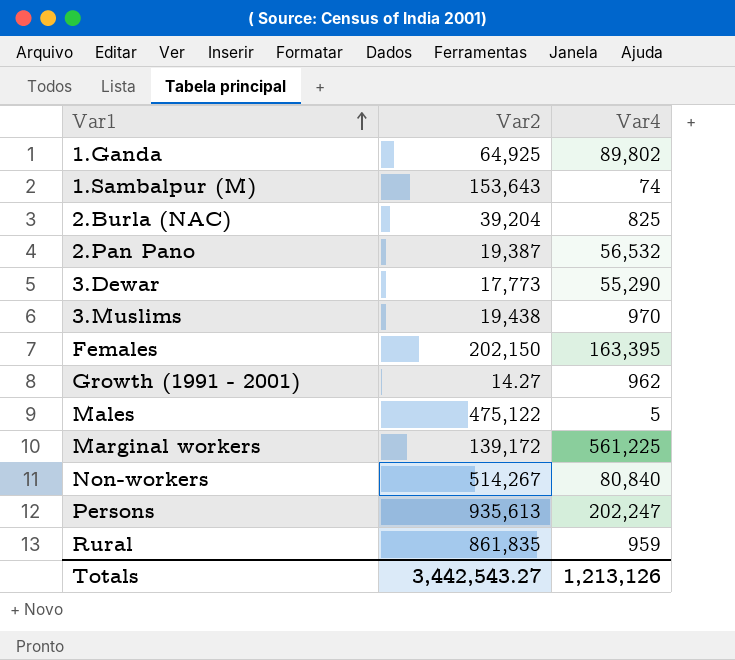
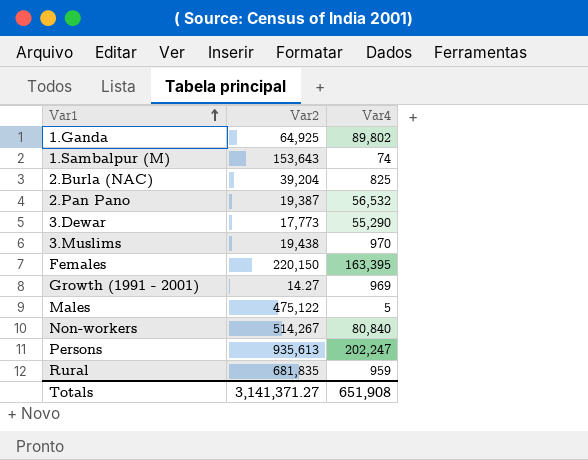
row Marginal workers: 139,172 | 561,225 -> none
Females | Var2: 202,150 -> 220,150
Growth (1991 - 2001) | Var4: 962 -> 969
Rural | Var2: 861,835 -> 681,835
Totals | Var2: 3,442,543.27 -> 3,141,371.27
Totals | Var4: 1,213,126 -> 651,908

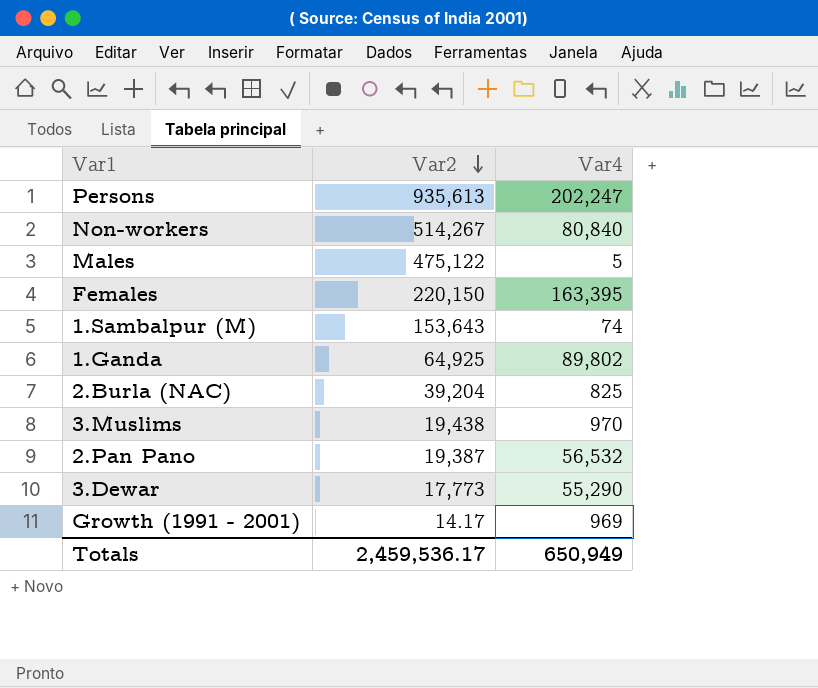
row order: Var1 ascending -> Var2 descending
row Rural: 681,835 | 959 -> none
Growth (1991 - 2001) | Var2: 14.27 -> 14.17
Totals | Var2: 3,141,371.27 -> 2,459,536.17
Totals | Var4: 651,908 -> 650,949

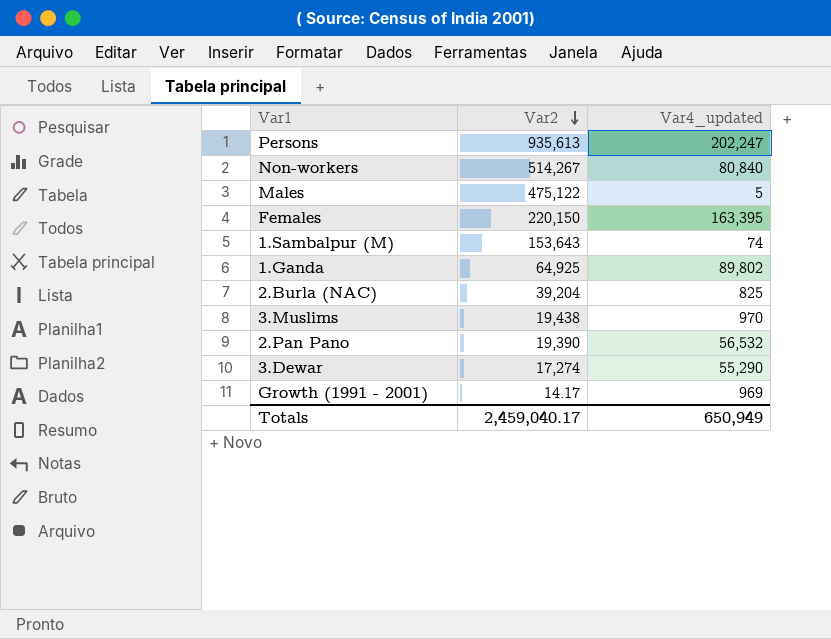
column name: Var4 -> Var4_updated
2.Pan Pano | Var2: 19,387 -> 19,390
3.Dewar | Var2: 17,773 -> 17,274
Totals | Var2: 2,459,536.17 -> 2,459,040.17

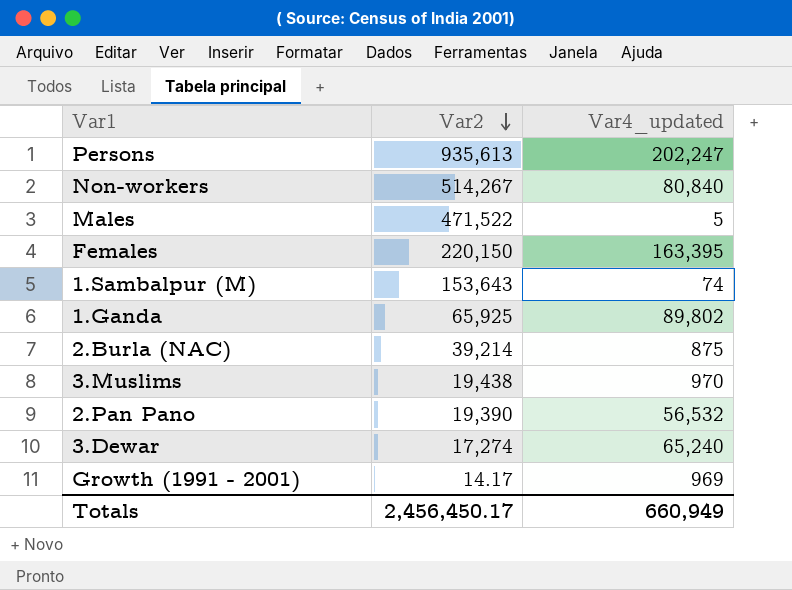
Males | Var2: 475,122 -> 471,522
1.Ganda | Var2: 64,925 -> 65,925
2.Burla (NAC) | Var2: 39,204 -> 39,214
2.Burla (NAC) | Var4_updated: 825 -> 875
3.Dewar | Var4_updated: 55,290 -> 65,240
Totals | Var2: 2,459,040.17 -> 2,456,450.17
Totals | Var4_updated: 650,949 -> 660,949

